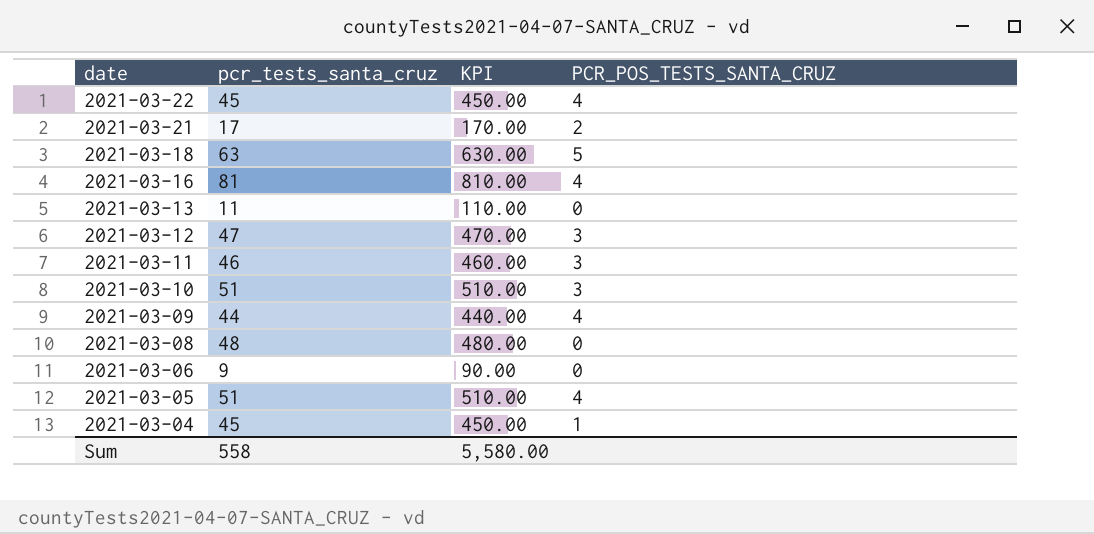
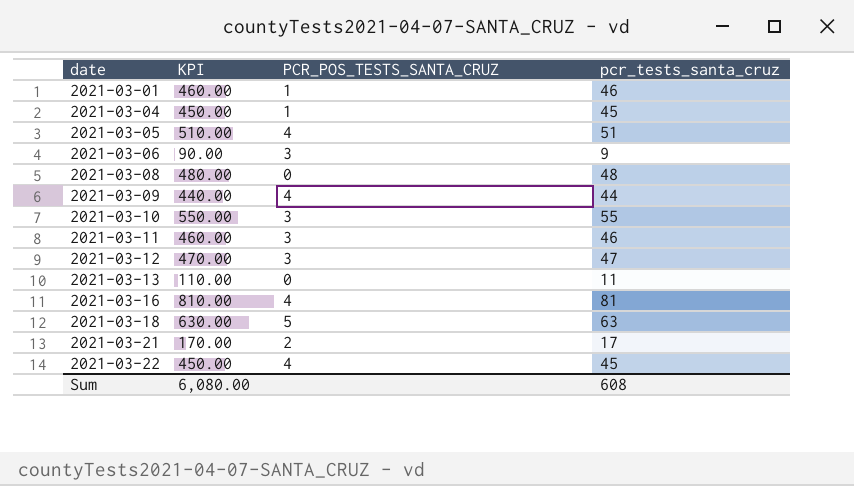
row order: date descending -> date ascending
column pcr_tests_santa_cruz | position: 2 -> 4
row 2021-03-01: none -> 460.00 | 1 | 46
2021-03-06 | PCR_POS_TESTS_SANTA_CRUZ: 0 -> 3
2021-03-10 | KPI: 510.00 -> 550.00
2021-03-10 | pcr_tests_santa_cruz: 51 -> 55
Sum | KPI: 5,580.00 -> 6,080.00
Sum | pcr_tests_santa_cruz: 558 -> 608

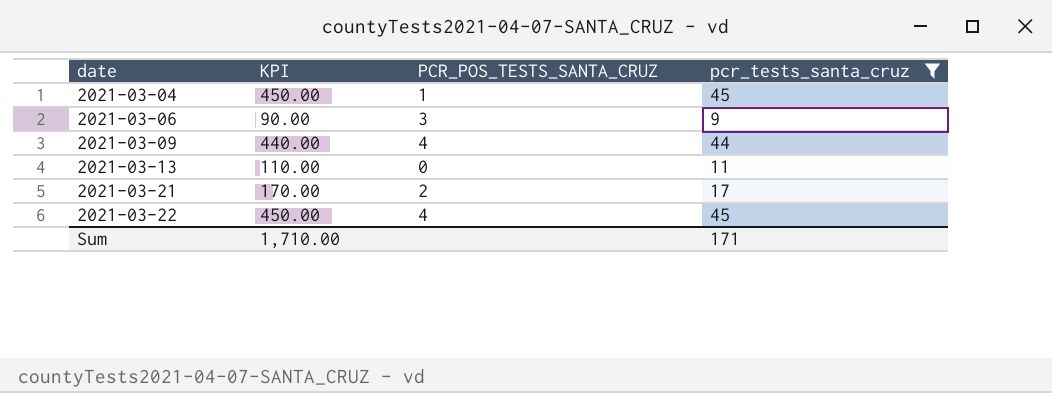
filter: none -> pcr_tests_santa_cruz <= 45
Sum | KPI: 6,080.00 -> 1,710.00
Sum | pcr_tests_santa_cruz: 608 -> 171

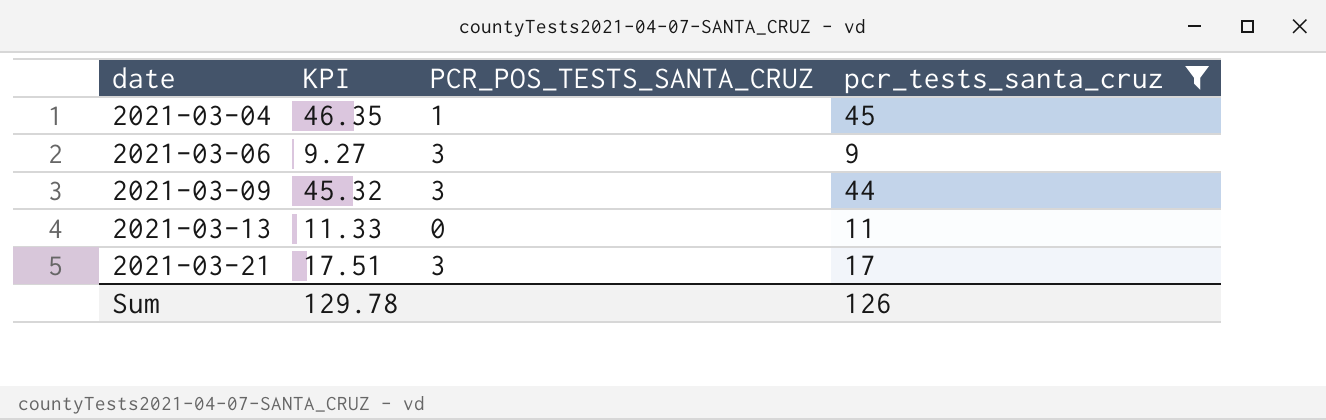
column KPI | formula: [pcr_tests_santa_cruz] * 10 -> [pcr_tests_santa_cruz] * 1.03
row 2021-03-22: 450.00 | 4 | 45 -> none
2021-03-09 | PCR_POS_TESTS_SANTA_CRUZ: 4 -> 3
2021-03-21 | PCR_POS_TESTS_SANTA_CRUZ: 2 -> 3
Sum | KPI: 1,710.00 -> 129.78
Sum | pcr_tests_santa_cruz: 171 -> 126

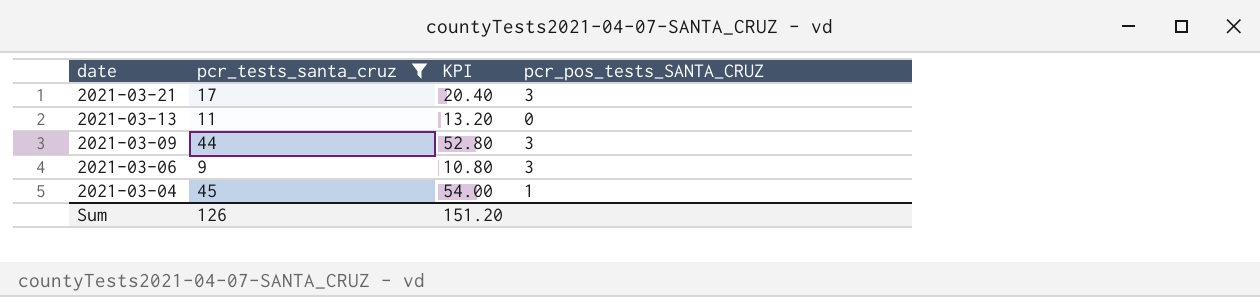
row order: date ascending -> date descending
column pcr_tests_santa_cruz | position: 4 -> 2
column KPI | formula: [pcr_tests_santa_cruz] * 1.03 -> [pcr_tests_santa_cruz] * 1.2
column name: PCR_POS_TESTS_SANTA_CRUZ -> pcr_pos_tests_SANTA_CRUZ
Sum | KPI: 129.78 -> 151.20

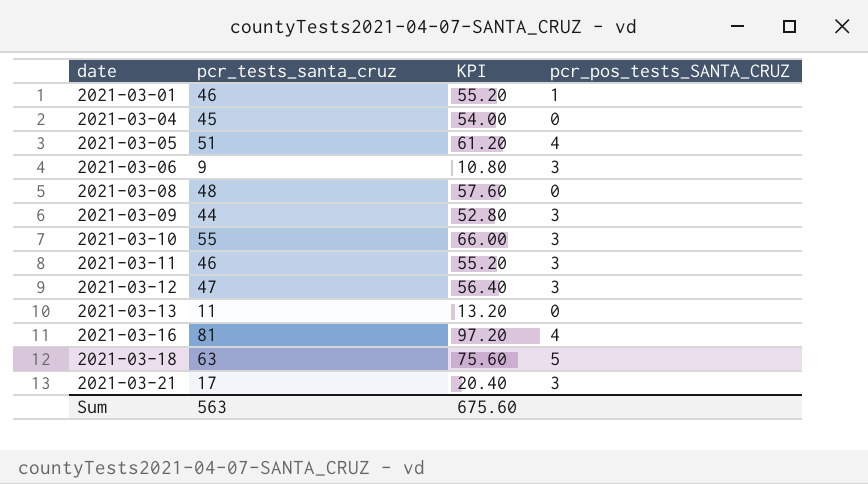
filter: pcr_tests_santa_cruz <= 45 -> none
row order: date descending -> date ascending
2021-03-04 | pcr_pos_tests_SANTA_CRUZ: 1 -> 0
Sum | pcr_tests_santa_cruz: 126 -> 563
Sum | KPI: 151.20 -> 675.60

